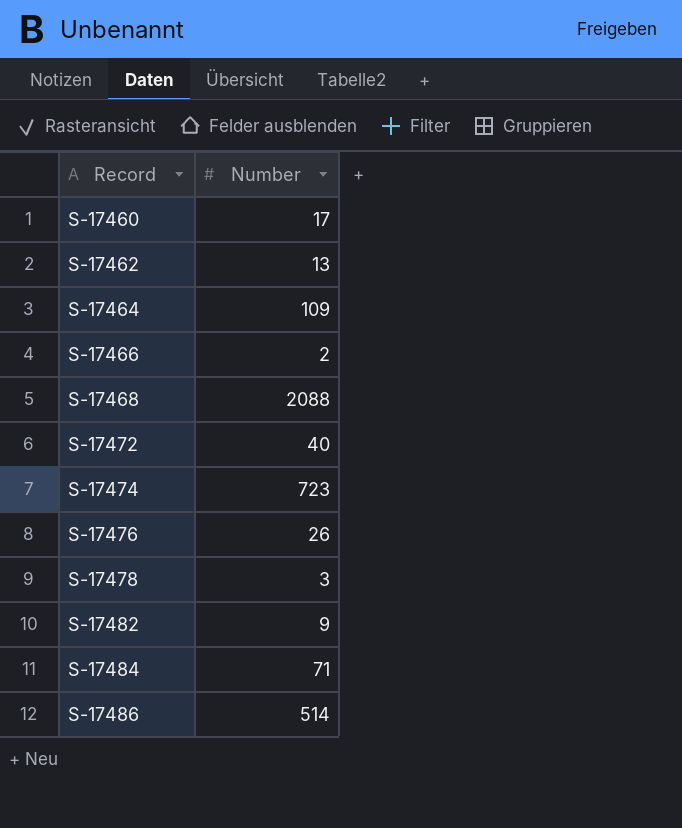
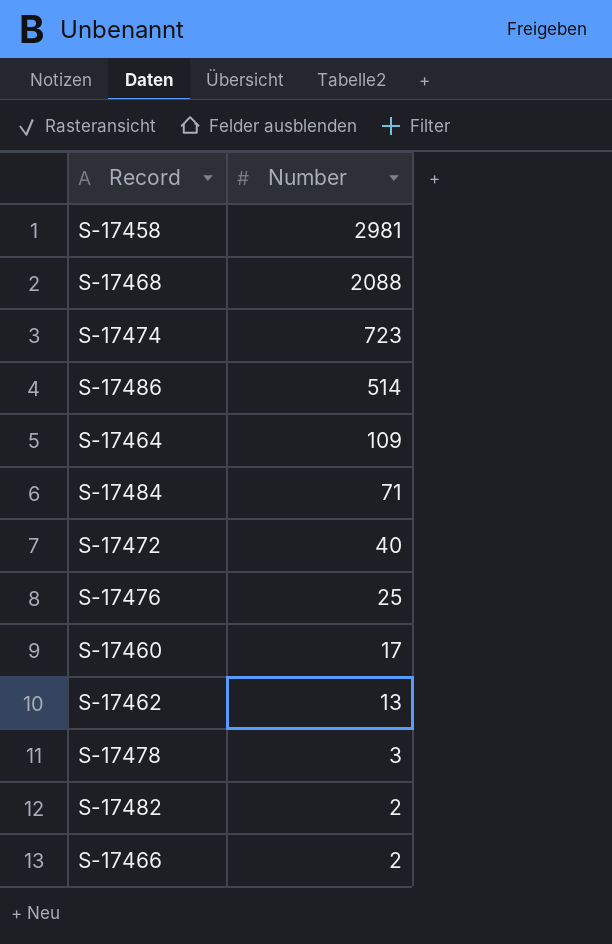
row order: Record ascending -> Number descending
row S-17458: none -> 2981
S-17476 | Number: 26 -> 25
S-17482 | Number: 9 -> 2

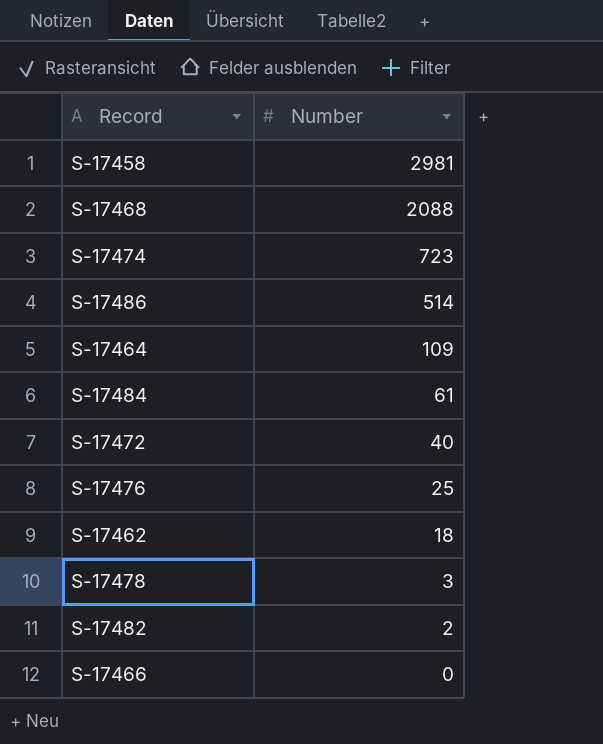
row S-17460: 17 -> none
S-17484 | Number: 71 -> 61
S-17462 | Number: 13 -> 18
S-17466 | Number: 2 -> 0

